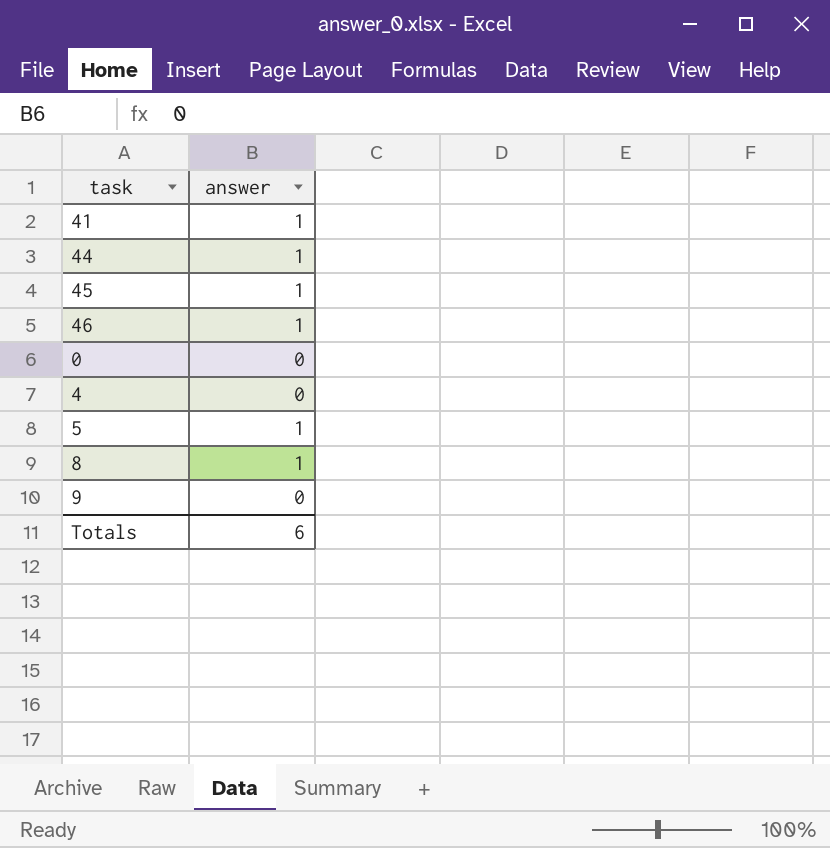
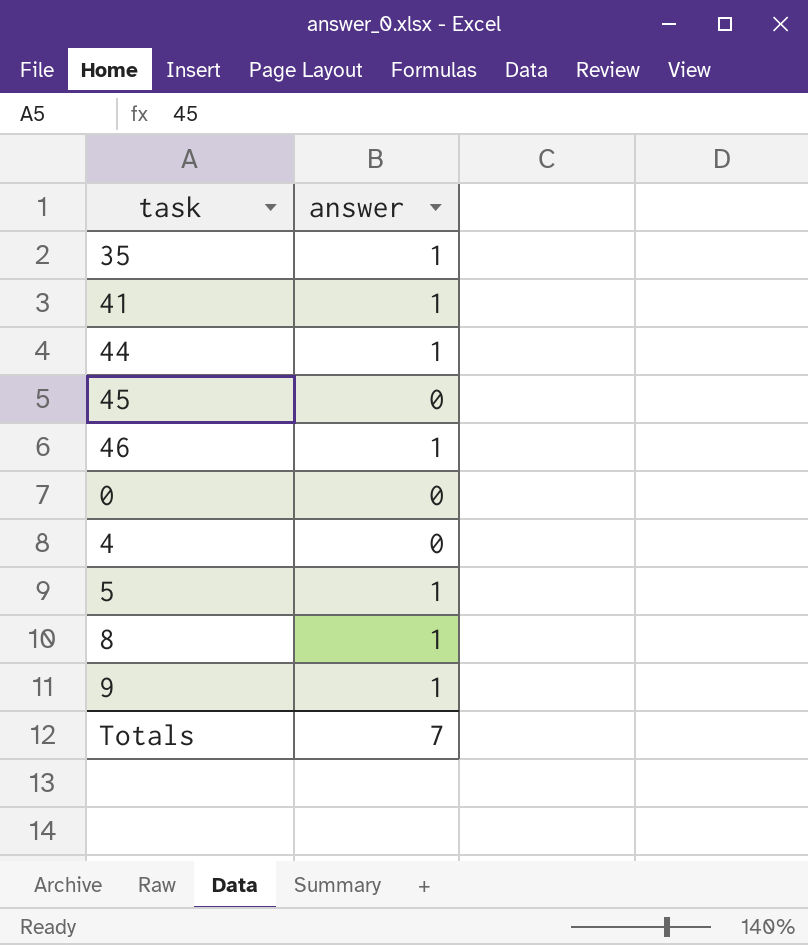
row 35: none -> 1
45 | answer: 1 -> 0
9 | answer: 0 -> 1
Totals | answer: 6 -> 7

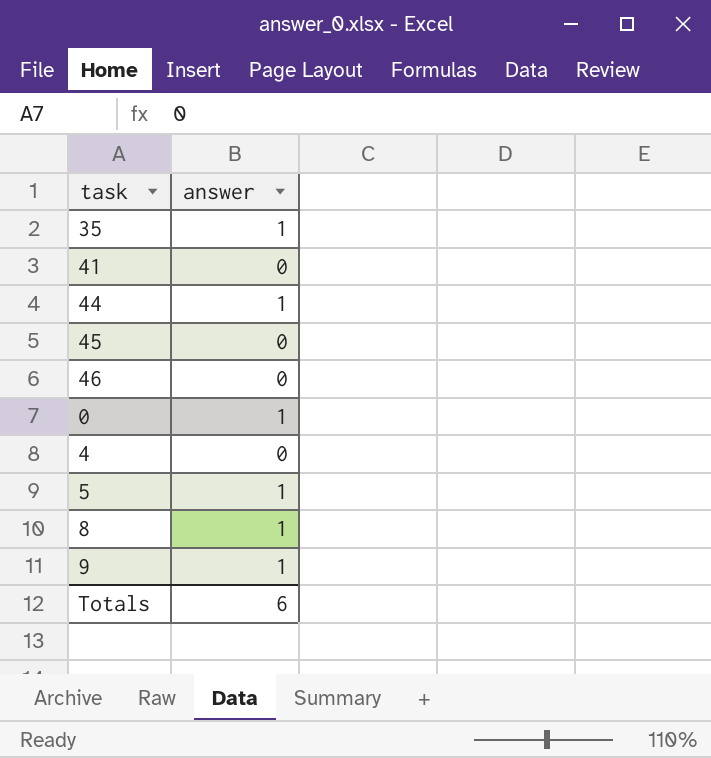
41 | answer: 1 -> 0
46 | answer: 1 -> 0
0 | answer: 0 -> 1
Totals | answer: 7 -> 6

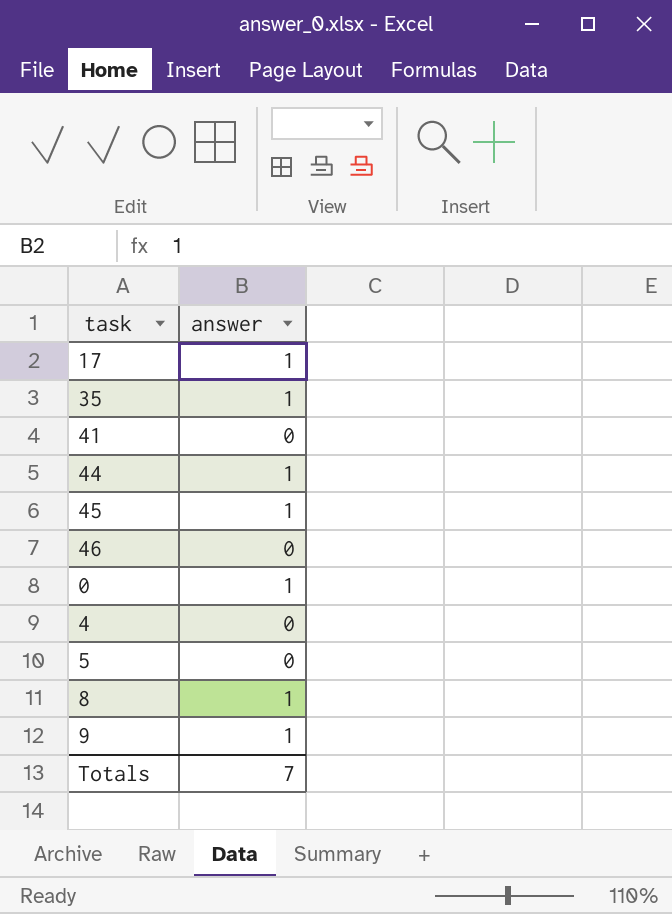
row 17: none -> 1
45 | answer: 0 -> 1
5 | answer: 1 -> 0
Totals | answer: 6 -> 7

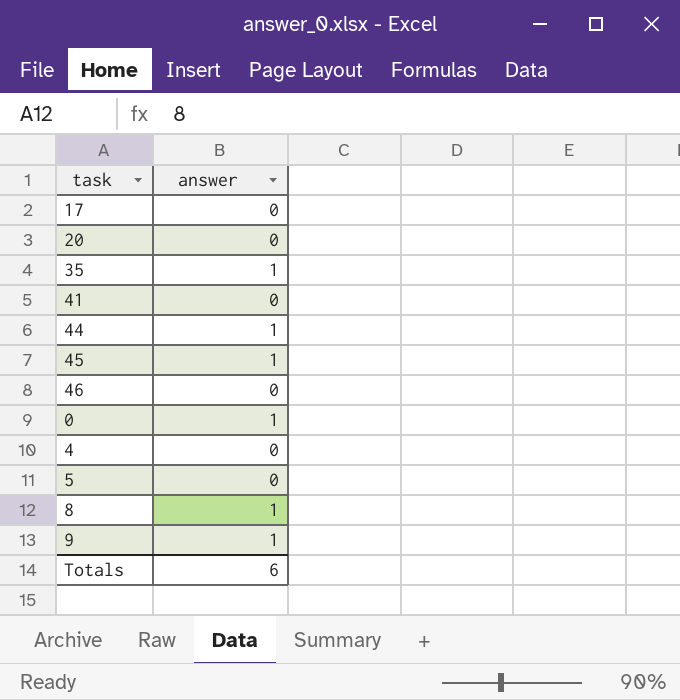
17 | answer: 1 -> 0
row 20: none -> 0
Totals | answer: 7 -> 6

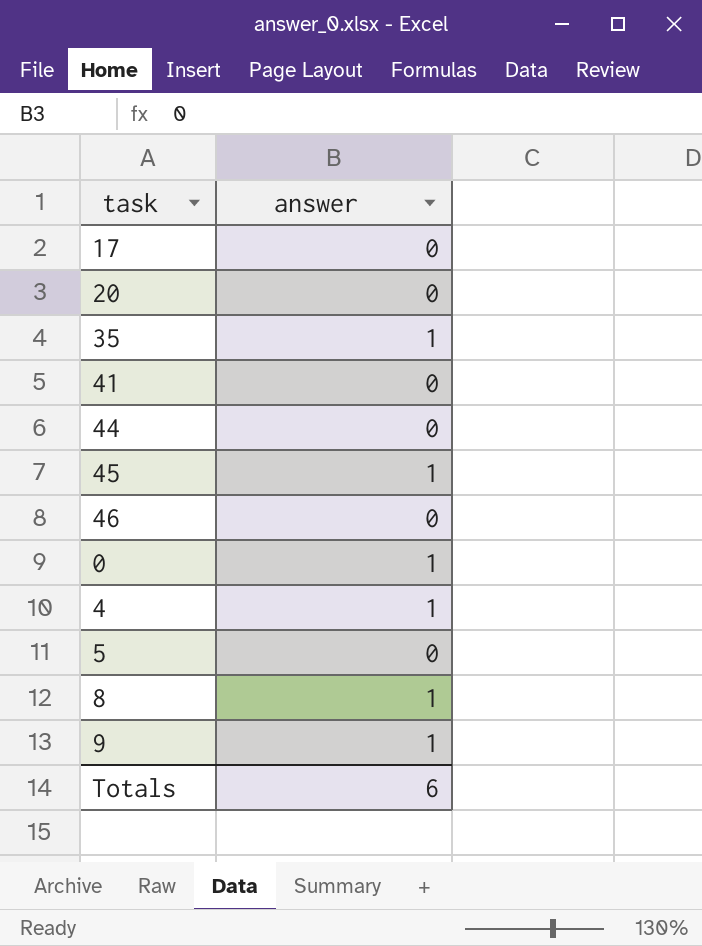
44 | answer: 1 -> 0
4 | answer: 0 -> 1

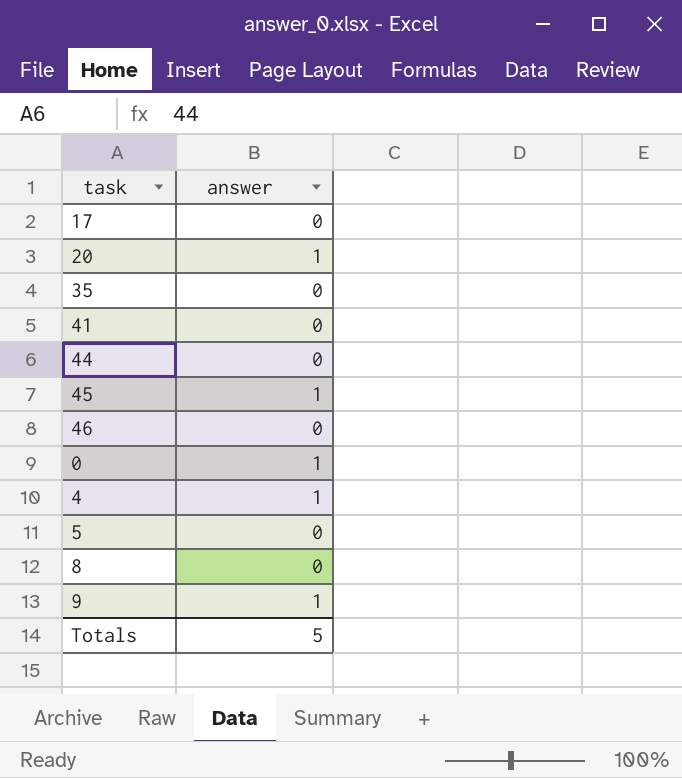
20 | answer: 0 -> 1
35 | answer: 1 -> 0
8 | answer: 1 -> 0
Totals | answer: 6 -> 5

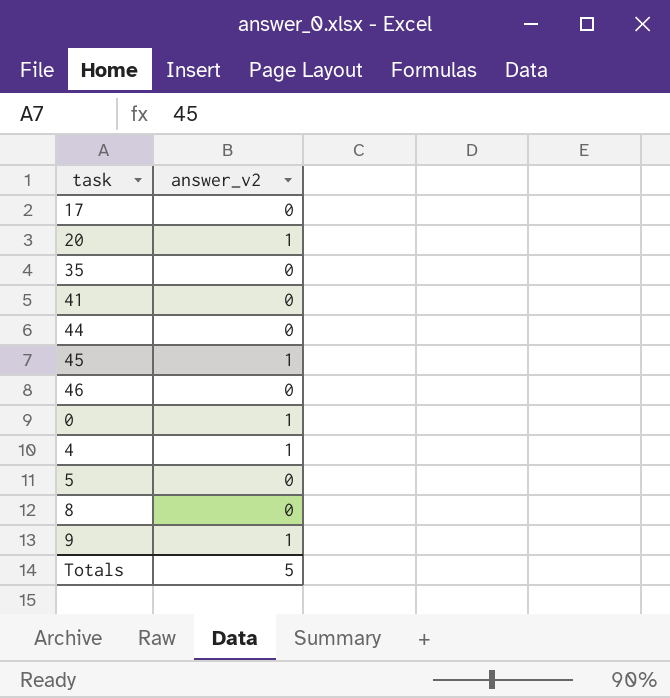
column name: answer -> answer_v2

